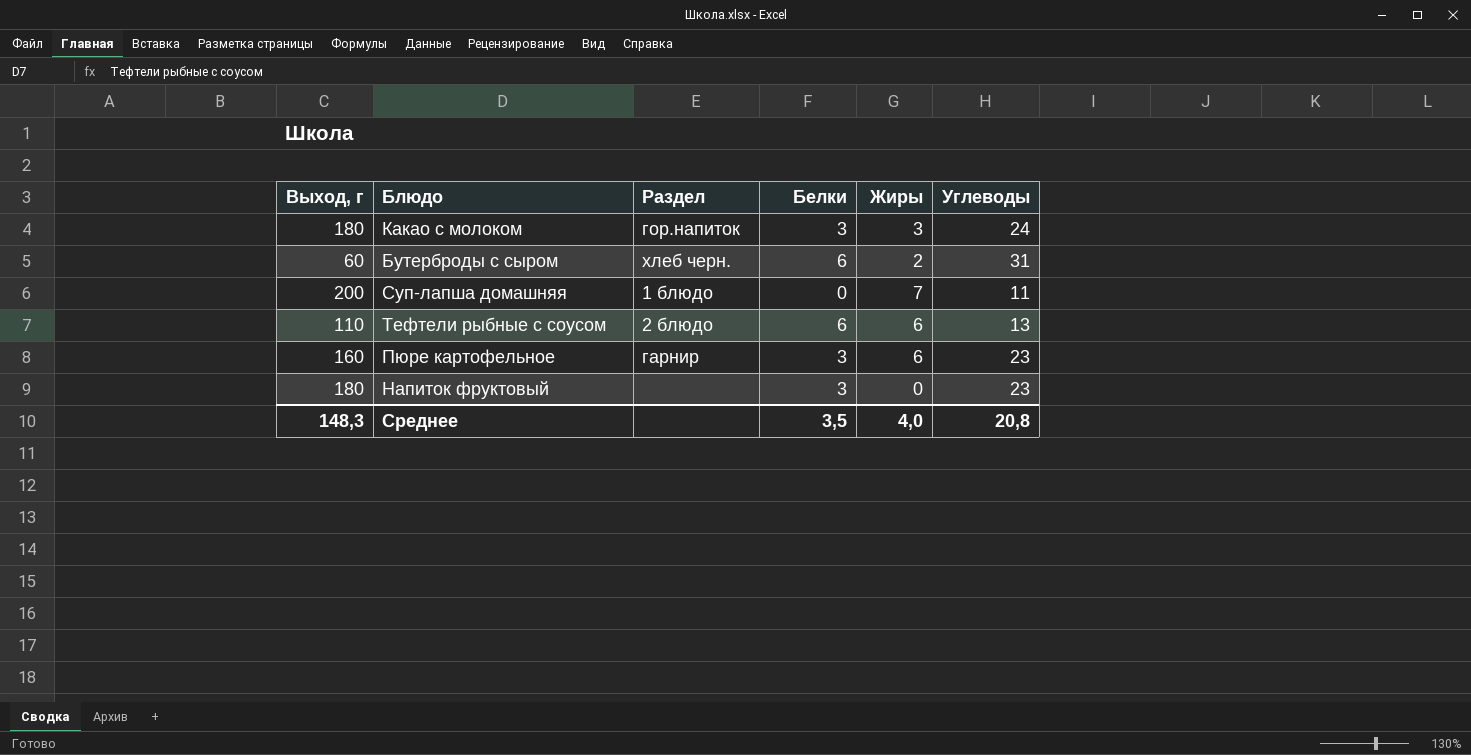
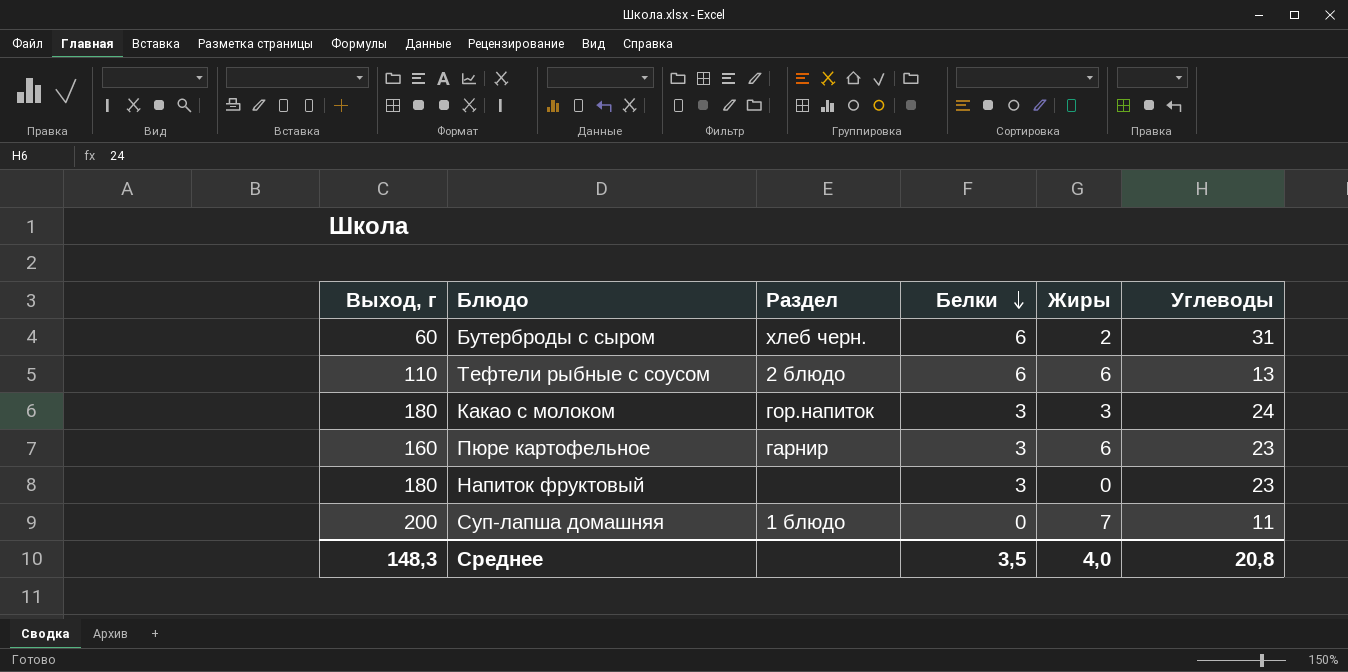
row order: none -> Белки descending

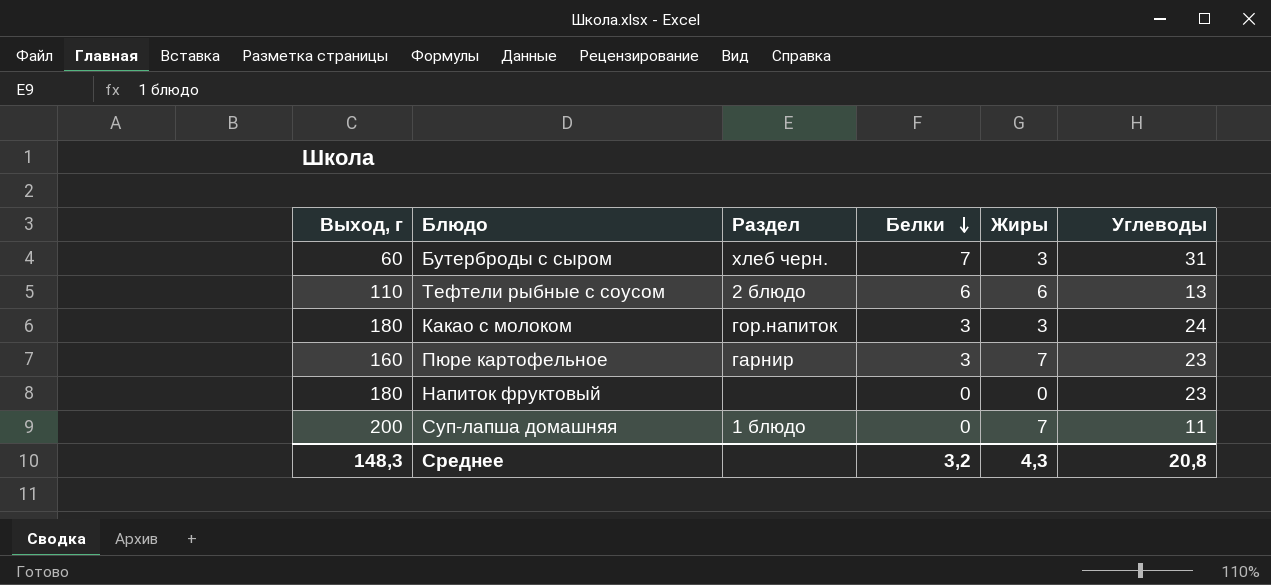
Бутерброды с сыром | Белки: 6 -> 7
Бутерброды с сыром | Жиры: 2 -> 3
Пюре картофельное | Жиры: 6 -> 7
Напиток фруктовый | Белки: 3 -> 0
Среднее | Белки: 3,5 -> 3,2
Среднее | Жиры: 4,0 -> 4,3

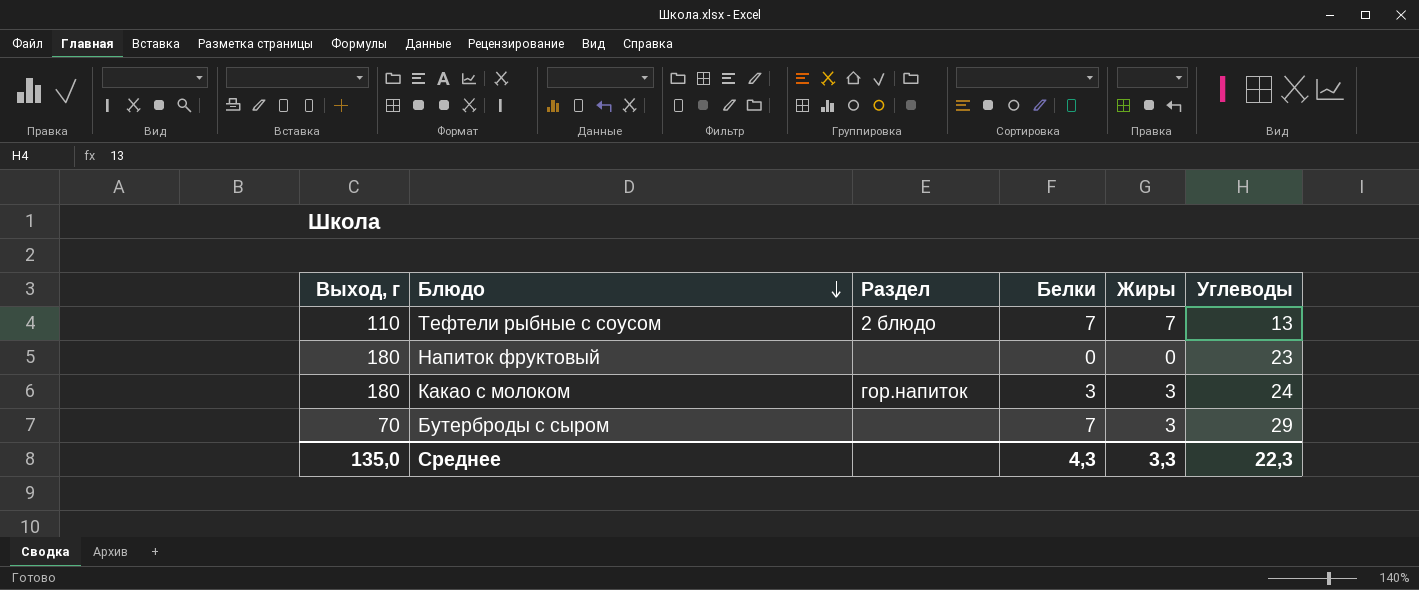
row order: Белки descending -> Блюдо descending
row Пюре картофельное: 160 | гарнир | 3 | 7 | 23 -> none
row Суп-лапша домашняя: 200 | 1 блюдо | 0 | 7 | 11 -> none
Тефтели рыбные с соусом | Белки: 6 -> 7
Тефтели рыбные с соусом | Жиры: 6 -> 7
Бутерброды с сыром | Выход, г: 60 -> 70
Бутерброды с сыром | Раздел: хлеб черн. -> none
Бутерброды с сыром | Углеводы: 31 -> 29
Среднее | Выход, г: 148,3 -> 135,0
Среднее | Белки: 3,2 -> 4,3
Среднее | Жиры: 4,3 -> 3,3
Среднее | Углеводы: 20,8 -> 22,3

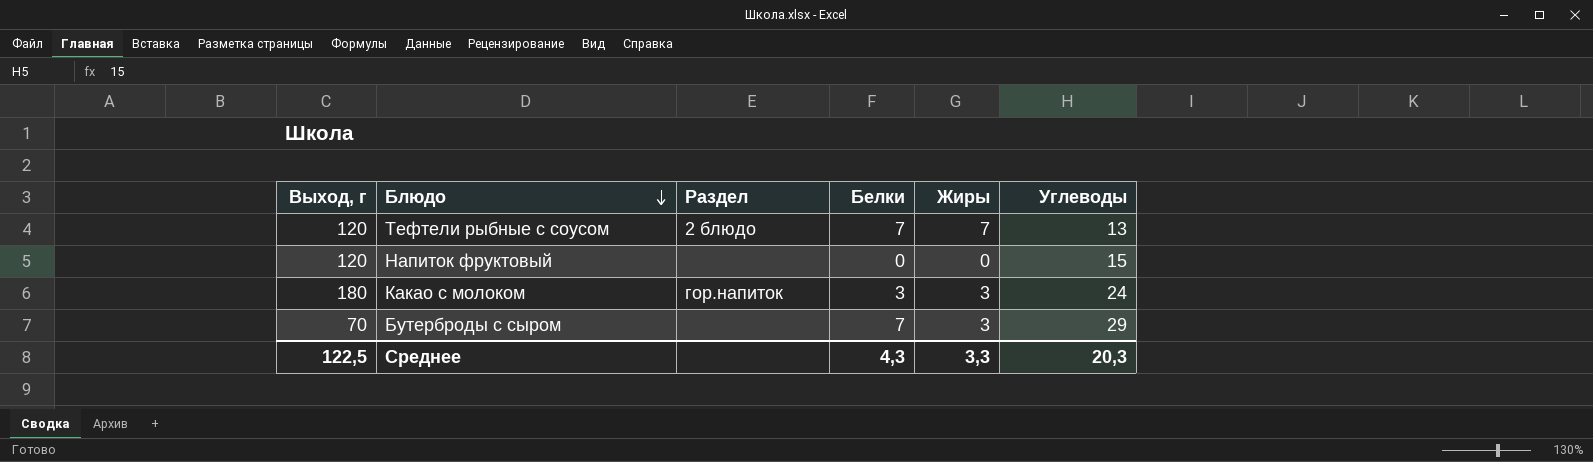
Тефтели рыбные с соусом | Выход, г: 110 -> 120
Напиток фруктовый | Выход, г: 180 -> 120
Напиток фруктовый | Углеводы: 23 -> 15
Среднее | Выход, г: 135,0 -> 122,5
Среднее | Углеводы: 22,3 -> 20,3

